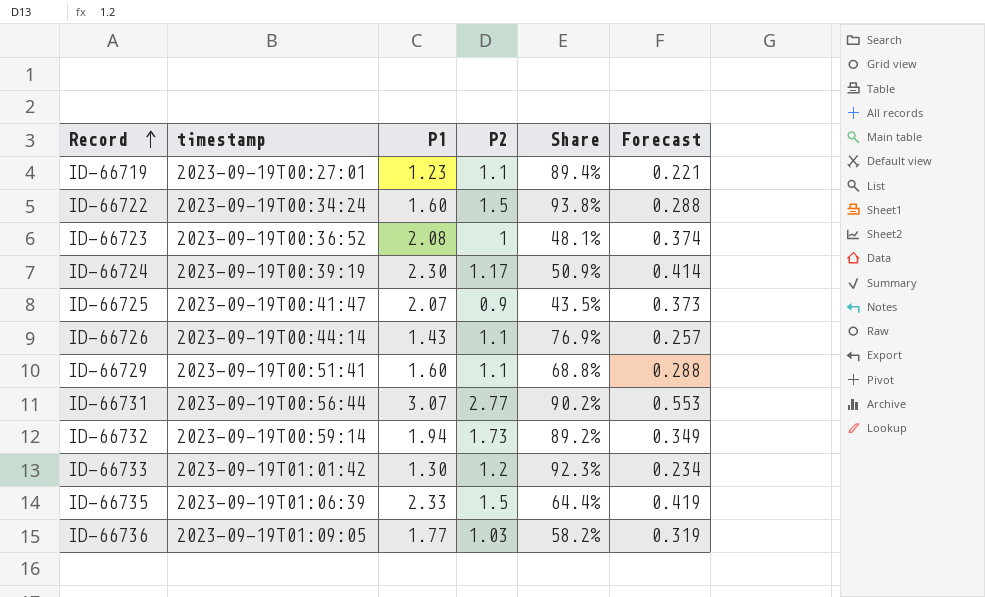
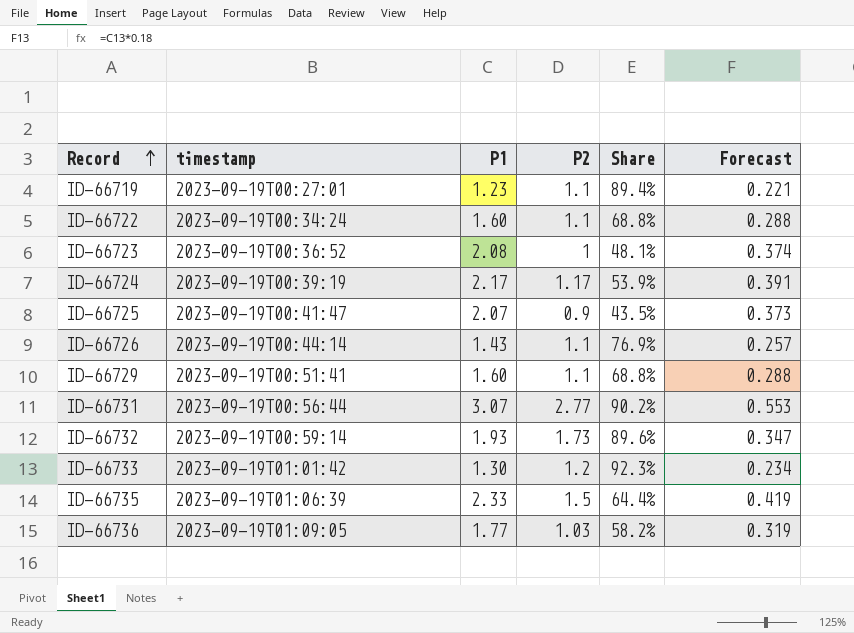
ID-66722 | P2: 1.5 -> 1.1
ID-66722 | Share: 93.8% -> 68.8%
ID-66724 | P1: 2.30 -> 2.17
ID-66724 | Share: 50.9% -> 53.9%
ID-66724 | Forecast: 0.414 -> 0.391
ID-66732 | P1: 1.94 -> 1.93
ID-66732 | Share: 89.2% -> 89.6%
ID-66732 | Forecast: 0.349 -> 0.347

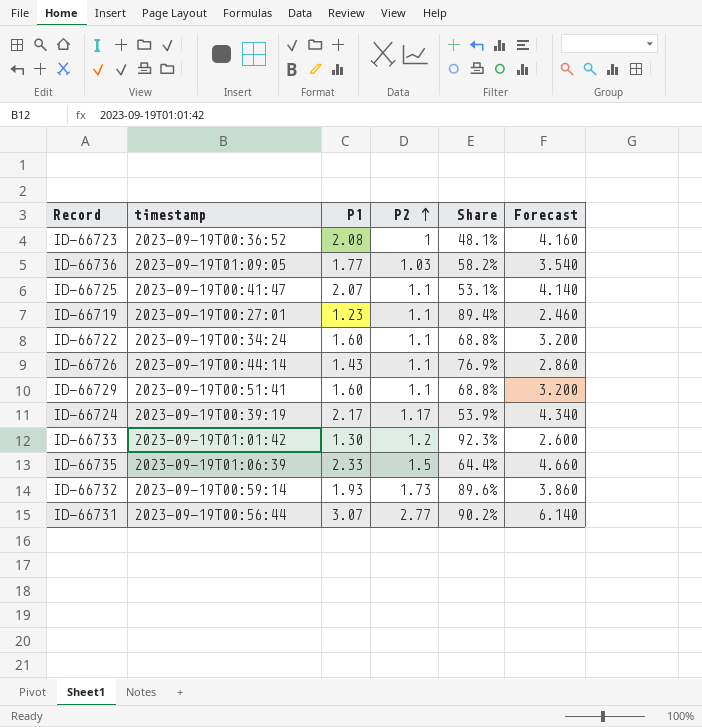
row order: Record ascending -> P2 ascending
column Forecast | formula: [P1] * 0.18 -> [P1] * 2
ID-66725 | P2: 0.9 -> 1.1
ID-66725 | Share: 43.5% -> 53.1%

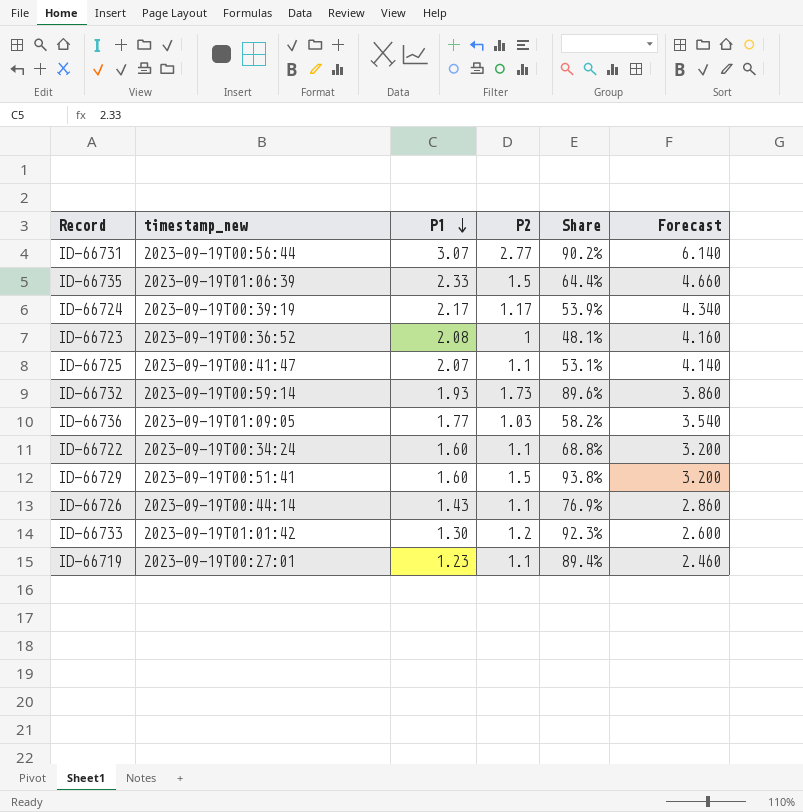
row order: P2 ascending -> P1 descending
column name: timestamp -> timestamp_new
ID-66729 | P2: 1.1 -> 1.5
ID-66729 | Share: 68.8% -> 93.8%

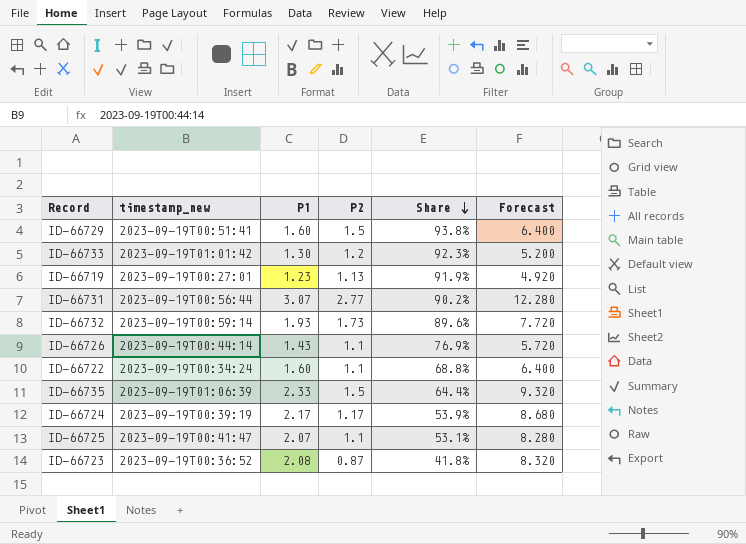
row order: P1 descending -> Share descending
column Forecast | formula: [P1] * 2 -> [P1] * 4
row ID-66736: 2023-09-19T01:09:05 | 1.77 | 1.03 | 58.2% | 3.540 -> none
ID-66719 | P2: 1.1 -> 1.13
ID-66719 | Share: 89.4% -> 91.9%
ID-66723 | P2: 1 -> 0.87
ID-66723 | Share: 48.1% -> 41.8%

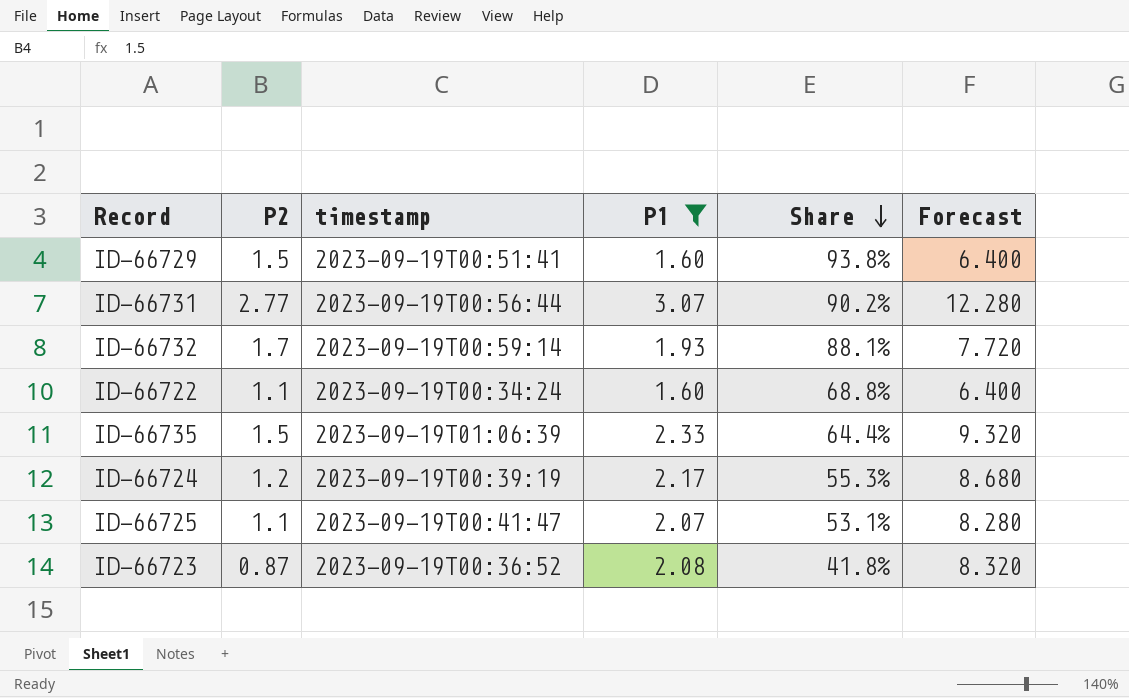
filter: none -> P1 >= 1.60
column P2 | position: 4 -> 2
column name: timestamp_new -> timestamp
ID-66732 | P2: 1.73 -> 1.7
ID-66732 | Share: 89.6% -> 88.1%
ID-66724 | P2: 1.17 -> 1.2
ID-66724 | Share: 53.9% -> 55.3%

